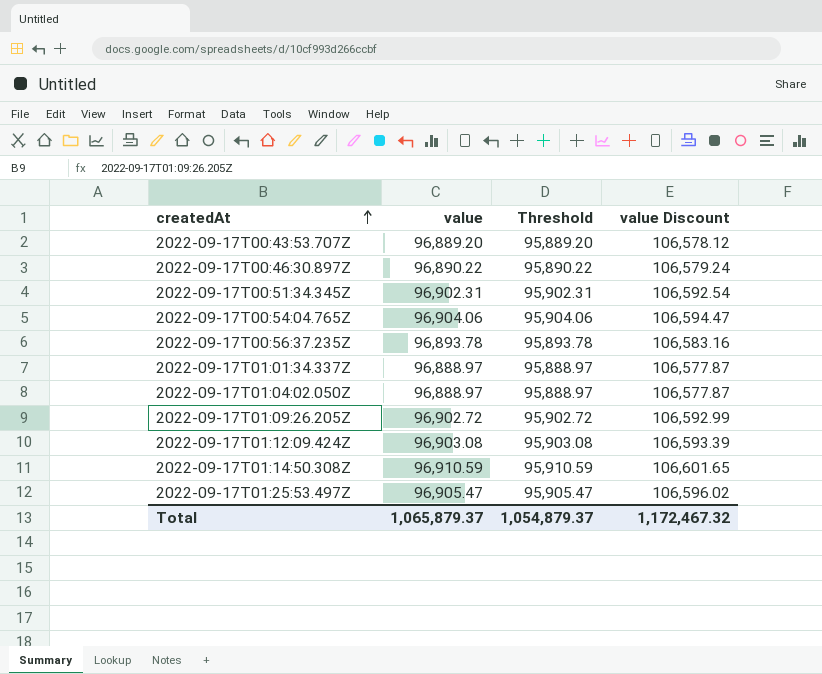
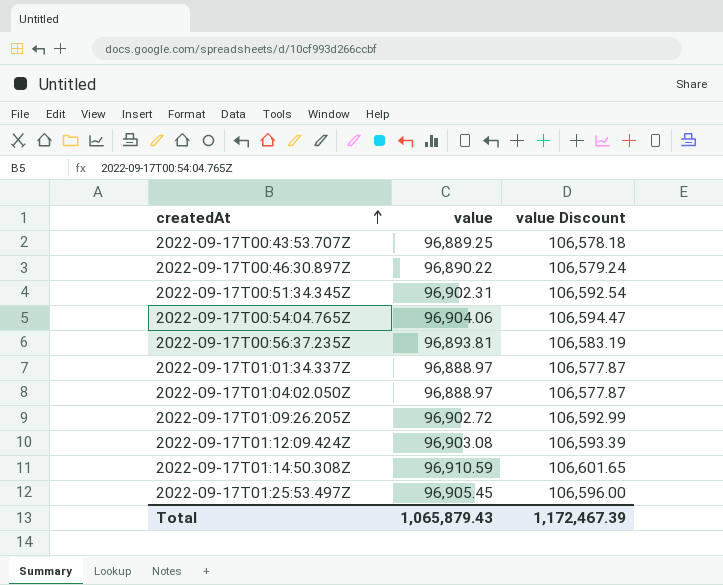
column Threshold | formula: [value] - 1000 -> none
2022-09-17T00:43:53.707Z | value: 96,889.20 -> 96,889.25
2022-09-17T00:43:53.707Z | value Discount: 106,578.12 -> 106,578.18
2022-09-17T00:56:37.235Z | value: 96,893.78 -> 96,893.81
2022-09-17T00:56:37.235Z | value Discount: 106,583.16 -> 106,583.19
2022-09-17T01:25:53.497Z | value: 96,905.47 -> 96,905.45
2022-09-17T01:25:53.497Z | value Discount: 106,596.02 -> 106,596.00
Total | value: 1,065,879.37 -> 1,065,879.43
Total | value Discount: 1,172,467.32 -> 1,172,467.39

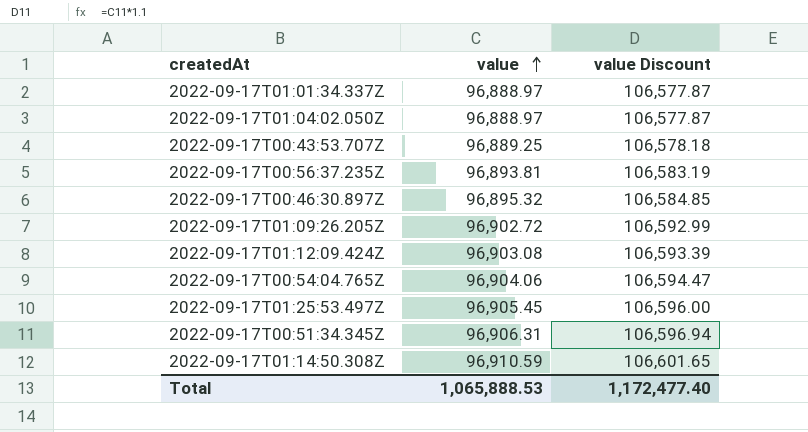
row order: createdAt ascending -> value ascending
2022-09-17T00:46:30.897Z | value: 96,890.22 -> 96,895.32
2022-09-17T00:46:30.897Z | value Discount: 106,579.24 -> 106,584.85
2022-09-17T00:51:34.345Z | value: 96,902.31 -> 96,906.31
2022-09-17T00:51:34.345Z | value Discount: 106,592.54 -> 106,596.94
Total | value: 1,065,879.43 -> 1,065,888.53
Total | value Discount: 1,172,467.39 -> 1,172,477.40

